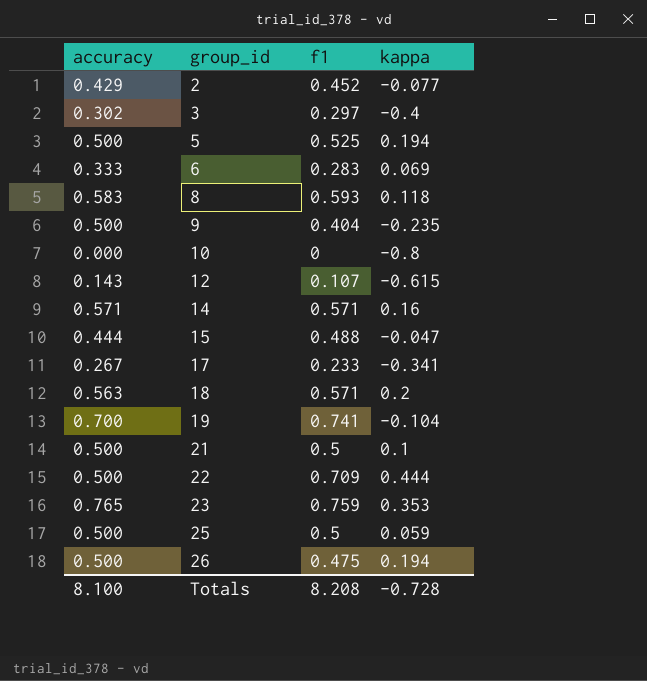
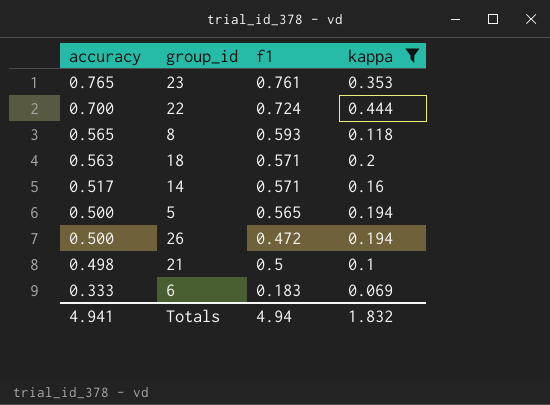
filter: none -> kappa >= 0.069
row order: group_id ascending -> accuracy descending
23 | f1: 0.759 -> 0.761
22 | accuracy: 0.500 -> 0.700
22 | f1: 0.709 -> 0.724
8 | accuracy: 0.583 -> 0.565
14 | accuracy: 0.571 -> 0.517
5 | f1: 0.525 -> 0.565
26 | f1: 0.475 -> 0.472
21 | accuracy: 0.500 -> 0.498
6 | f1: 0.283 -> 0.183
Totals | accuracy: 8.100 -> 4.941
Totals | f1: 8.208 -> 4.94
Totals | kappa: -0.728 -> 1.832

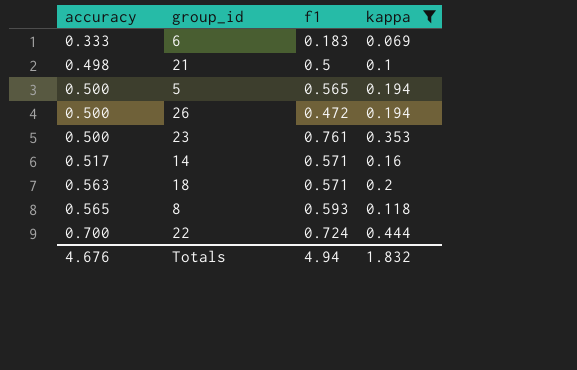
row order: accuracy descending -> accuracy ascending
23 | accuracy: 0.765 -> 0.500
Totals | accuracy: 4.941 -> 4.676

